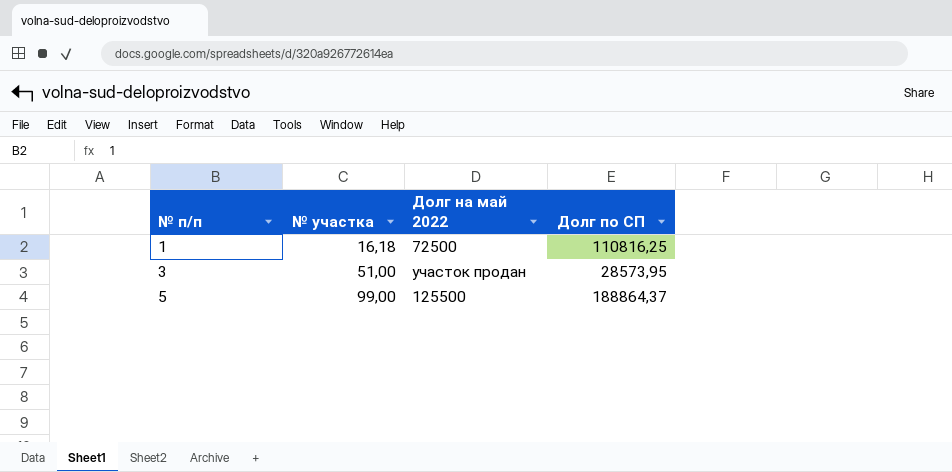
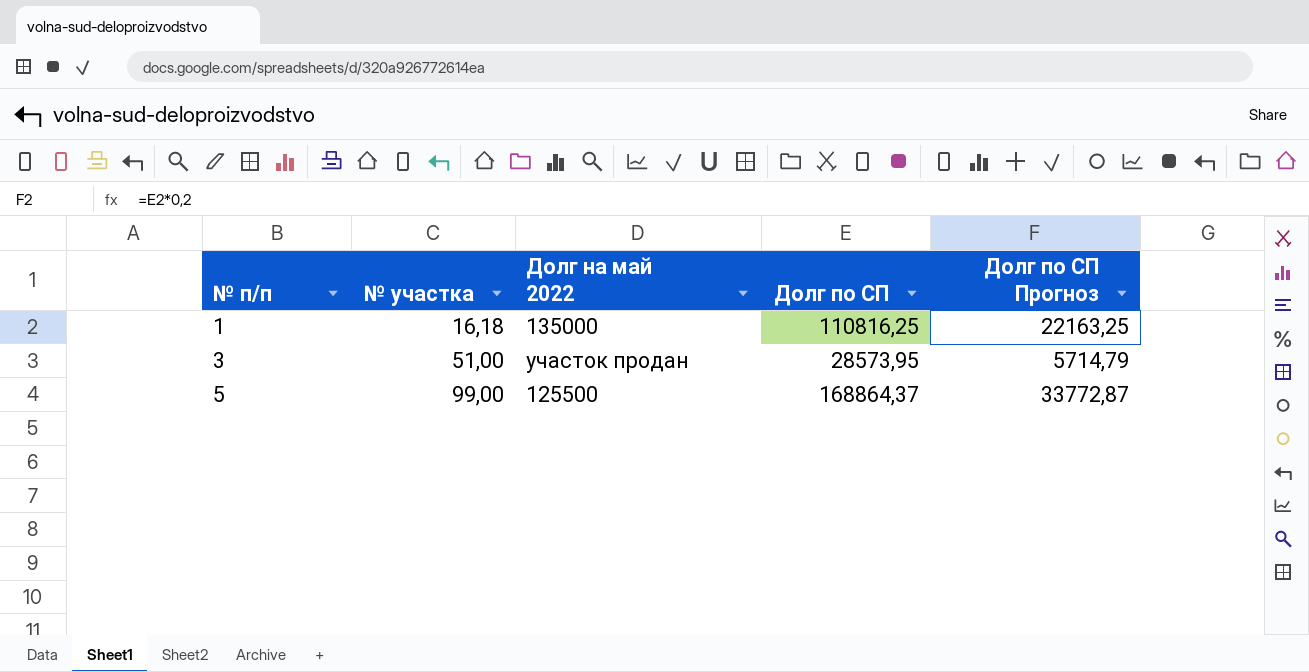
column Долг по СП Прогноз | formula: none -> [Долг по СП] * 0,2
1 | Долг на май 2022: 72500 -> 135000
5 | Долг по СП: 188864,37 -> 168864,37

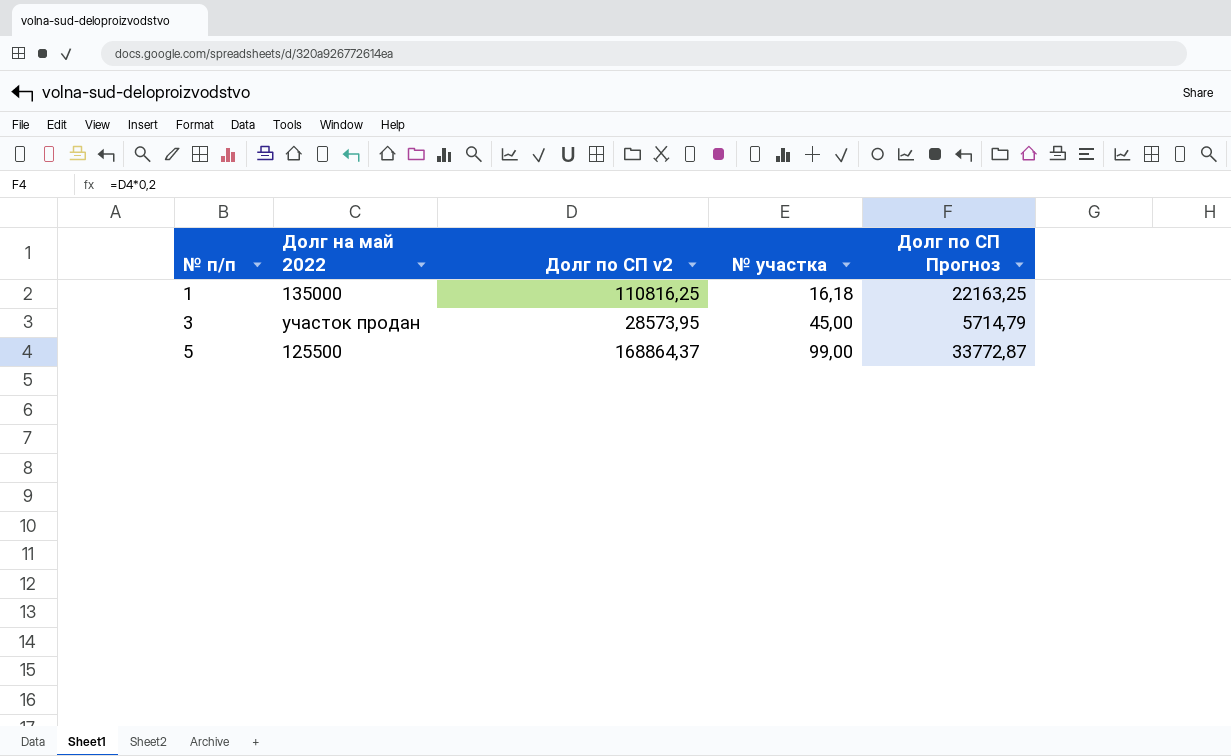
column name: Долг по СП -> Долг по СП v2
column № участка | position: 2 -> 4
3 | № участка: 51,00 -> 45,00

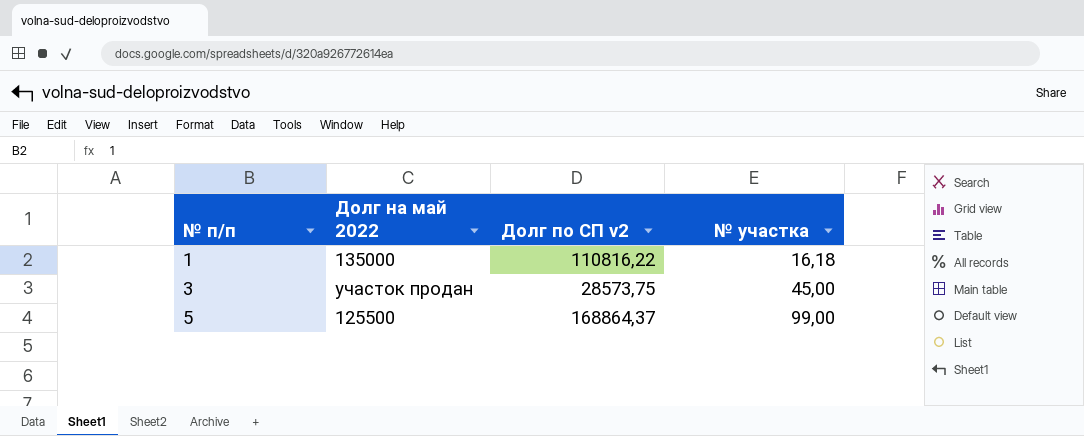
column Долг по СП Прогноз | formula: [Долг по СП v2] * 0,2 -> none
1 | Долг по СП v2: 110816,25 -> 110816,22
3 | Долг по СП v2: 28573,95 -> 28573,75

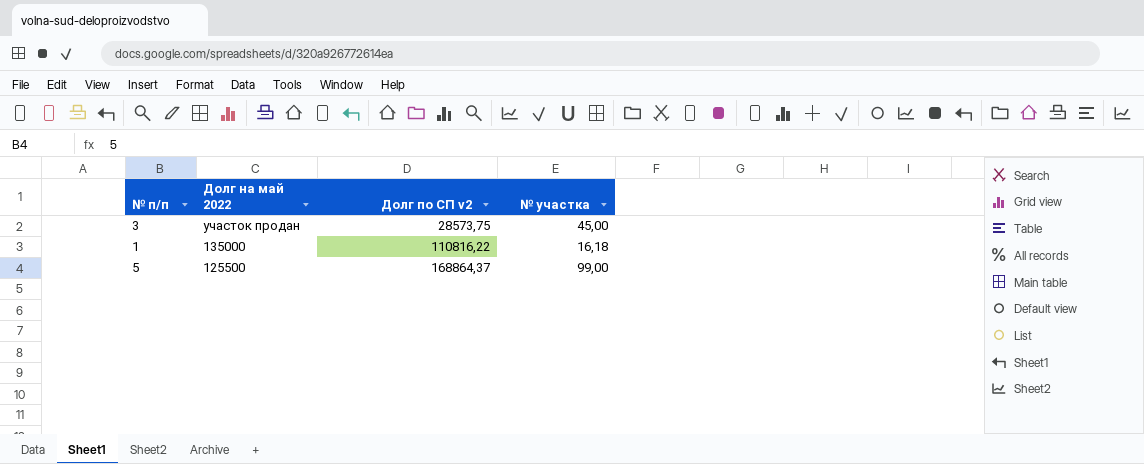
row order: № п/п ascending -> Долг на май 2022 descending

